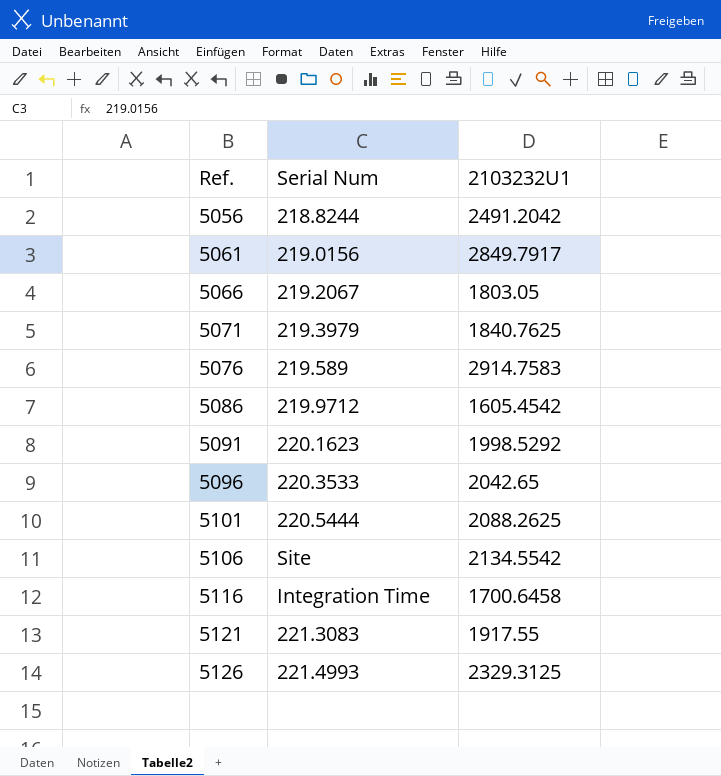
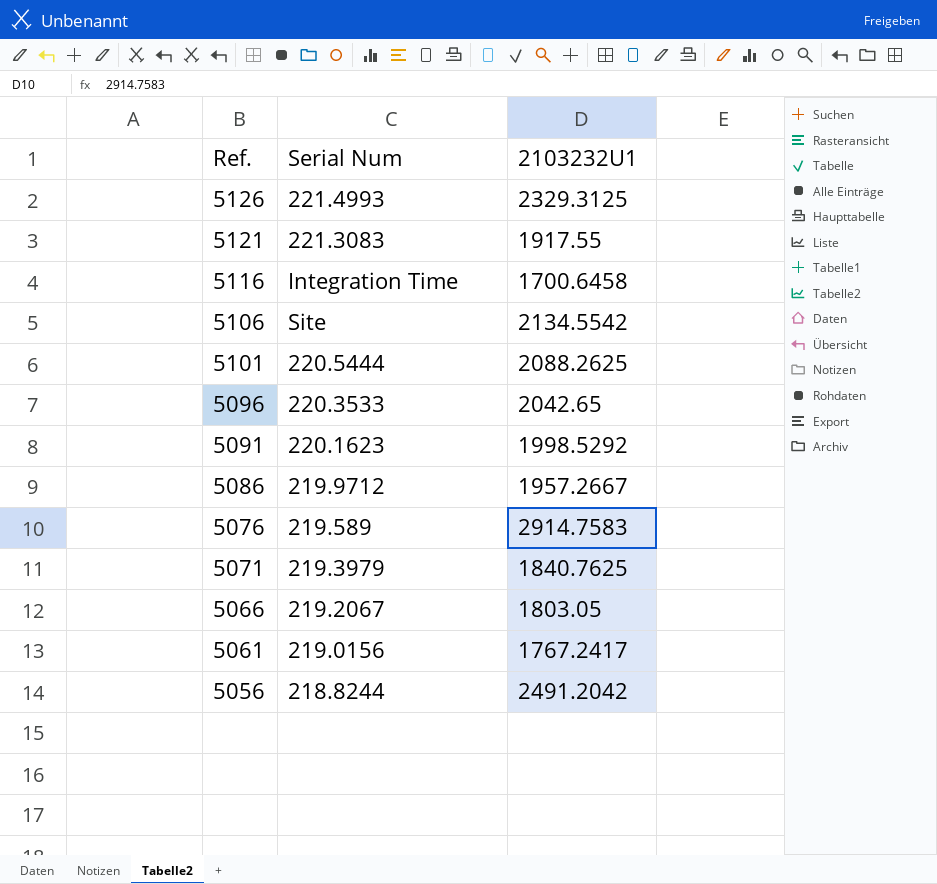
row order: Ref. ascending -> Ref. descending
5086 | 2103232U1: 1605.4542 -> 1957.2667
5061 | 2103232U1: 2849.7917 -> 1767.2417

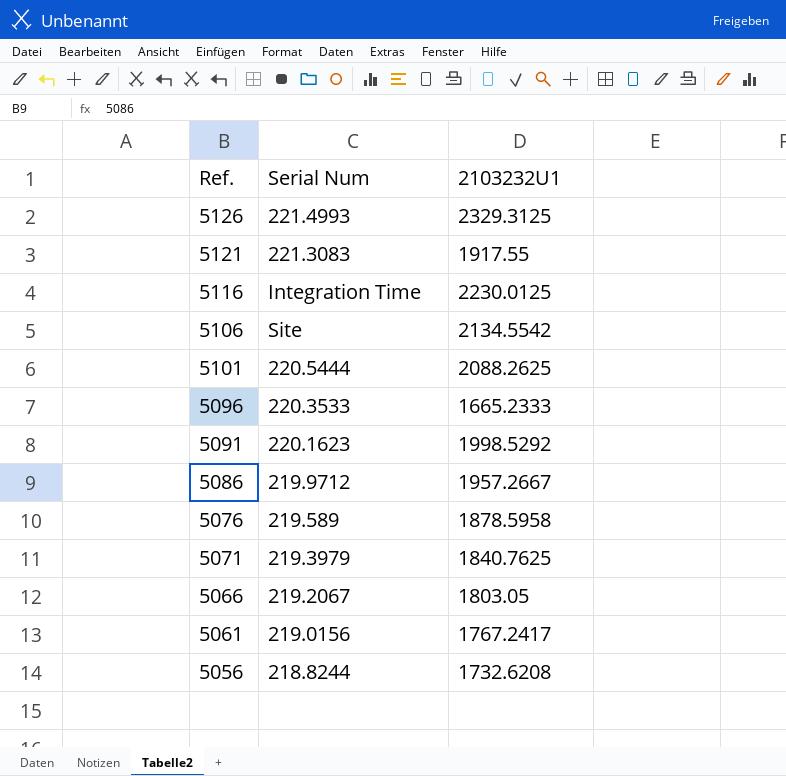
5116 | 2103232U1: 1700.6458 -> 2230.0125
5096 | 2103232U1: 2042.65 -> 1665.2333
5076 | 2103232U1: 2914.7583 -> 1878.5958
5056 | 2103232U1: 2491.2042 -> 1732.6208

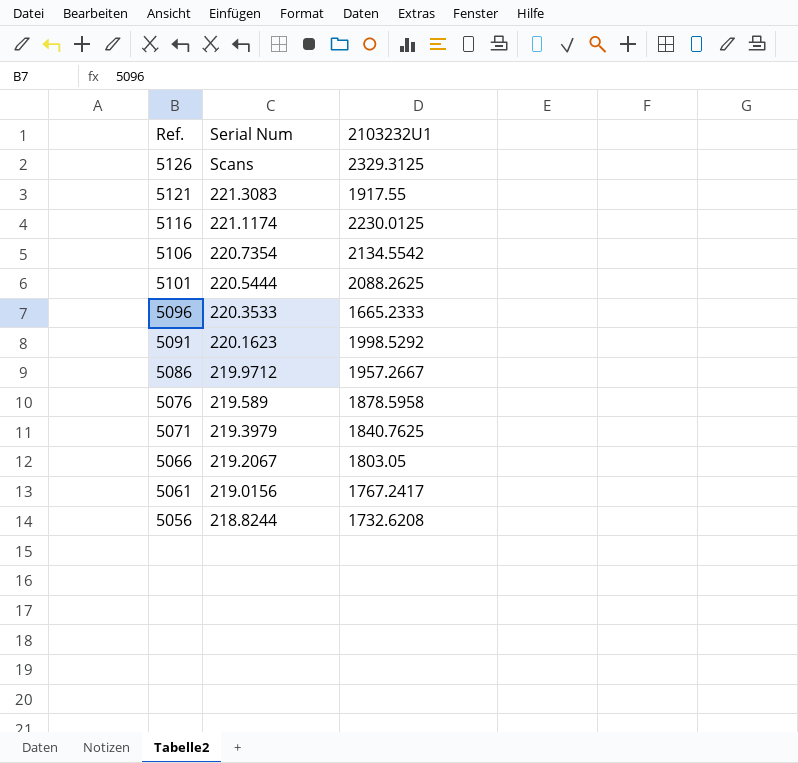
5126 | Serial Num: 221.4993 -> Scans
5116 | Serial Num: Integration Time -> 221.1174
5106 | Serial Num: Site -> 220.7354

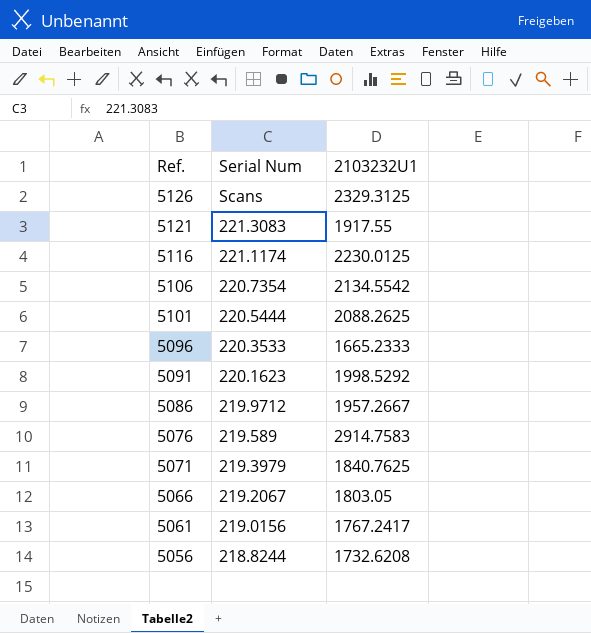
5076 | 2103232U1: 1878.5958 -> 2914.7583

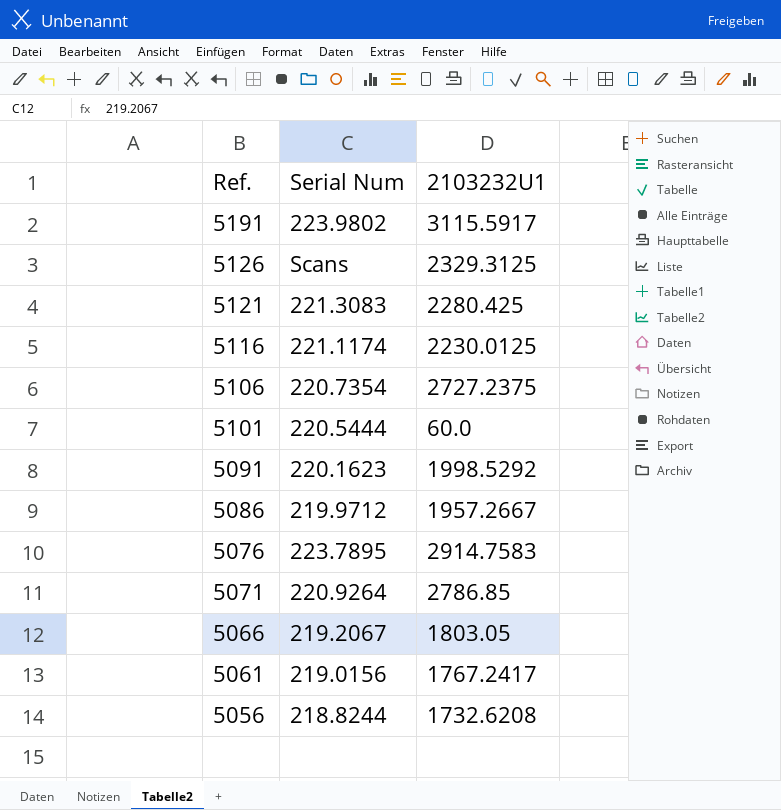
row 5096: 220.3533 | 1665.2333 -> none
row 5191: none -> 223.9802 | 3115.5917
5121 | 2103232U1: 1917.55 -> 2280.425
5106 | 2103232U1: 2134.5542 -> 2727.2375
5101 | 2103232U1: 2088.2625 -> 60.0
5076 | Serial Num: 219.589 -> 223.7895
5071 | Serial Num: 219.3979 -> 220.9264
5071 | 2103232U1: 1840.7625 -> 2786.85

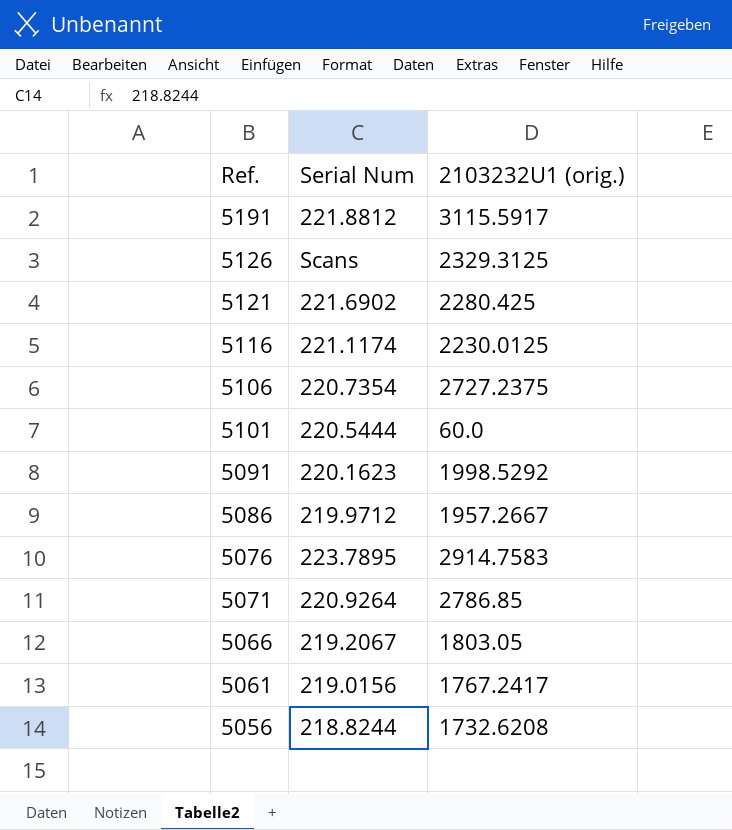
column name: 2103232U1 -> 2103232U1 (orig.)
5191 | Serial Num: 223.9802 -> 221.8812
5121 | Serial Num: 221.3083 -> 221.6902

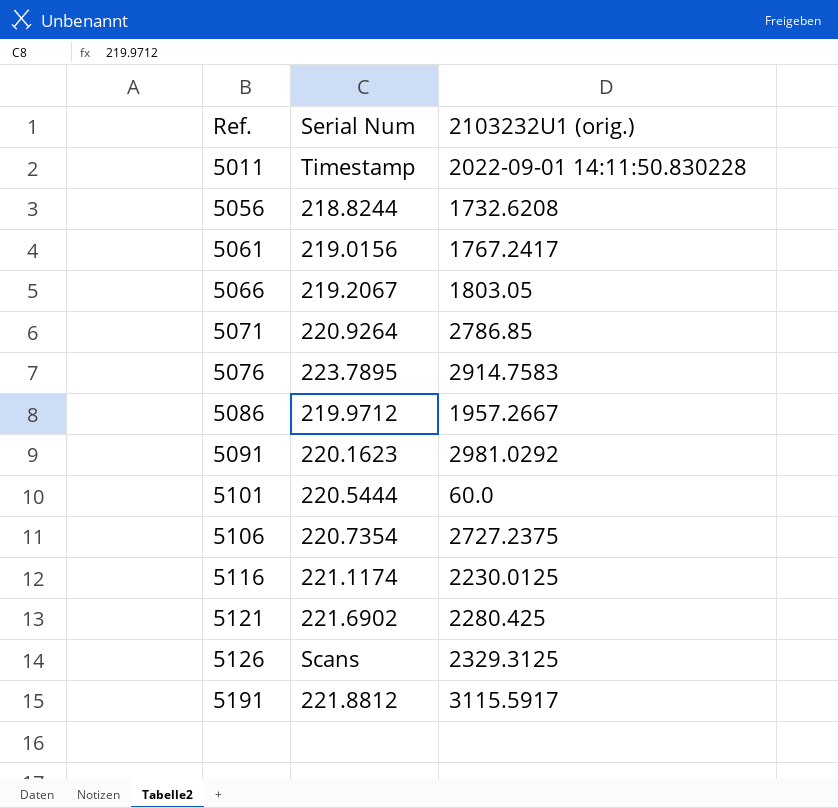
row order: Ref. descending -> Ref. ascending
row 5011: none -> Timestamp | 2022-09-01 14:11:50.830228
5091 | 2103232U1 (orig.): 1998.5292 -> 2981.0292

